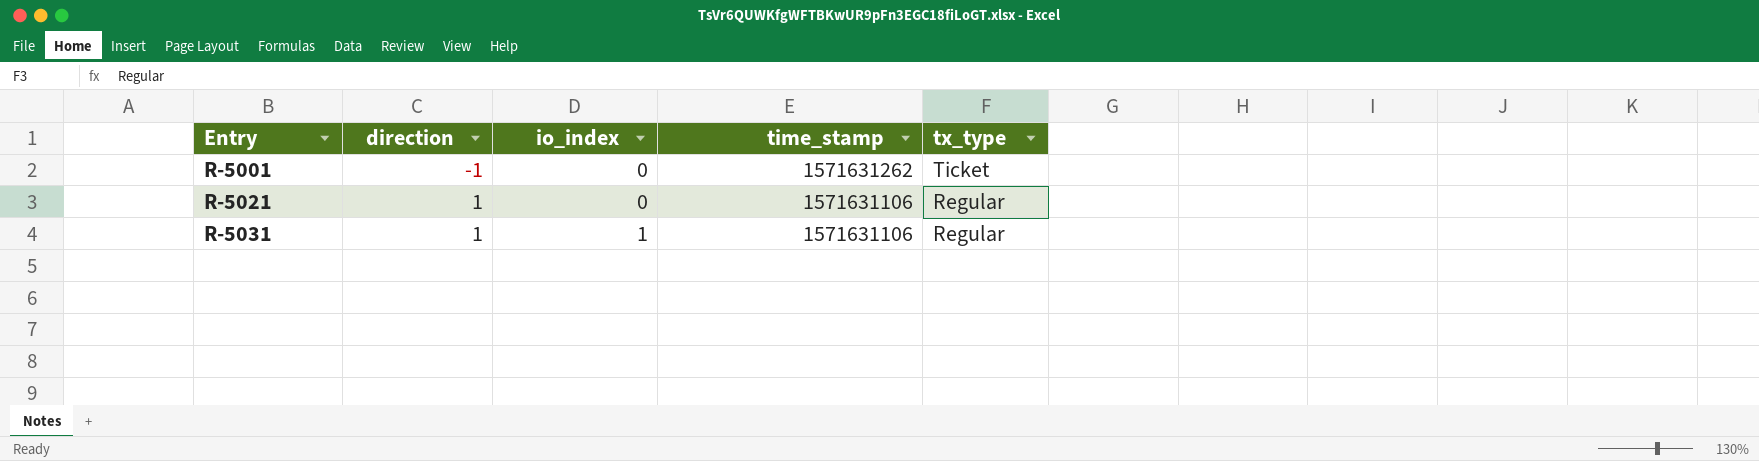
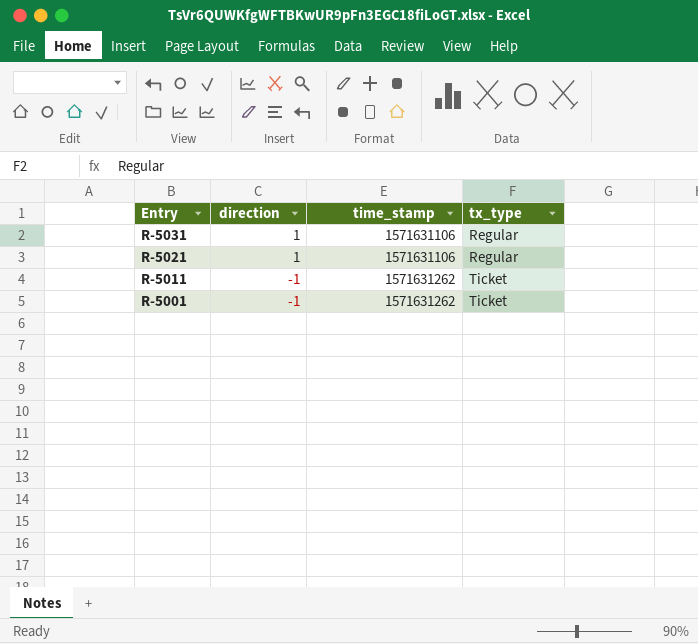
row order: Entry ascending -> Entry descending
column io_index | position: 3 -> none
row R-5011: none -> -1 | 1571631262 | Ticket

